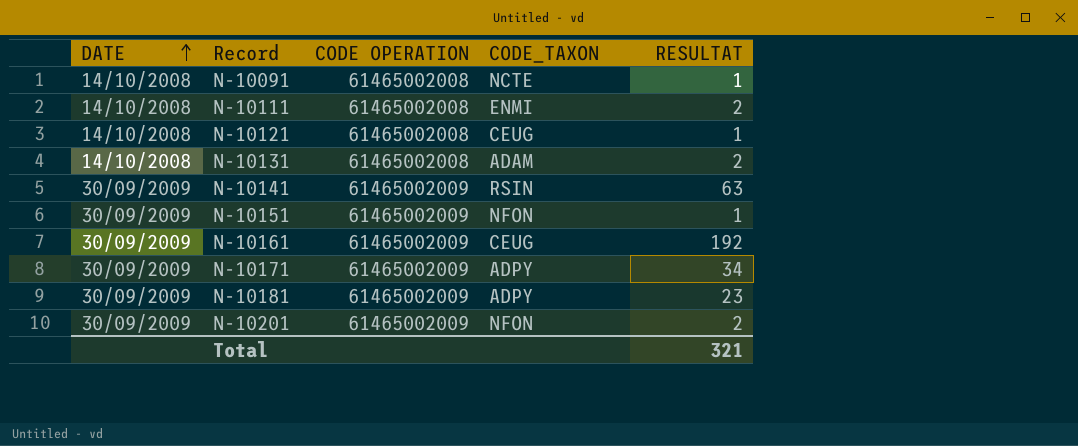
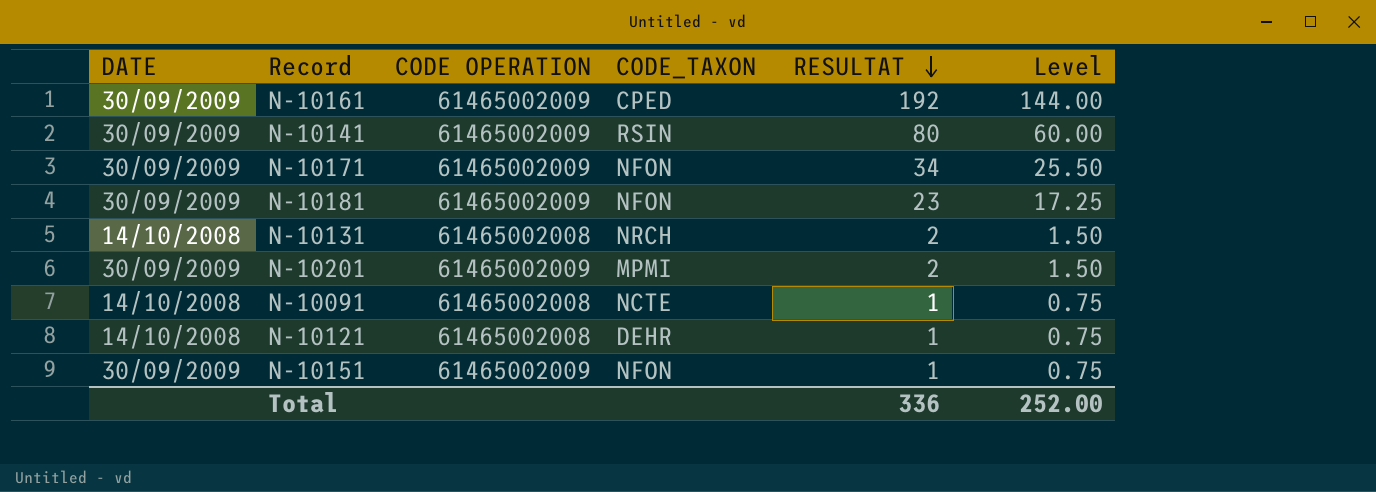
row order: DATE ascending -> RESULTAT descending
column Level | formula: none -> [RESULTAT] * 0.75
row N-10111: 14/10/2008 | 61465002008 | ENMI | 2 -> none
N-10161 | CODE_TAXON: CEUG -> CPED
N-10141 | RESULTAT: 63 -> 80
N-10171 | CODE_TAXON: ADPY -> NFON
N-10181 | CODE_TAXON: ADPY -> NFON
N-10131 | CODE_TAXON: ADAM -> NRCH
N-10201 | CODE_TAXON: NFON -> MPMI
N-10121 | CODE_TAXON: CEUG -> DEHR
Total | RESULTAT: 321 -> 336

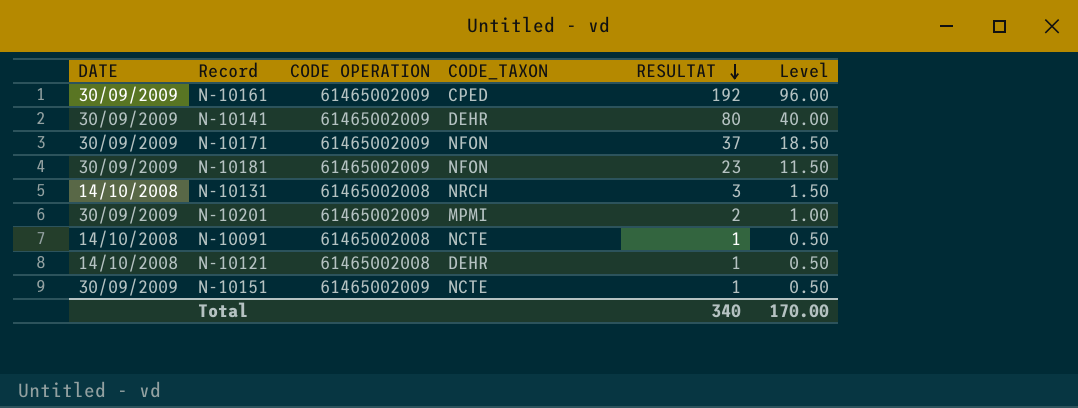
column Level | formula: [RESULTAT] * 0.75 -> [RESULTAT] * 0.5
N-10141 | CODE_TAXON: RSIN -> DEHR
N-10171 | RESULTAT: 34 -> 37
N-10131 | RESULTAT: 2 -> 3
N-10151 | CODE_TAXON: NFON -> NCTE
Total | RESULTAT: 336 -> 340
Total | Level: 252.00 -> 170.00

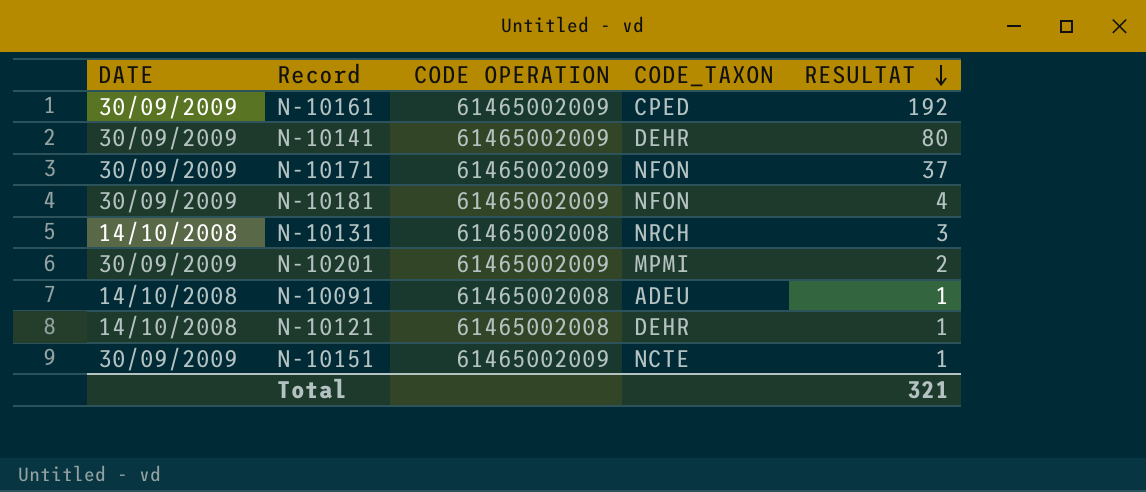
column Level | formula: [RESULTAT] * 0.5 -> none
N-10181 | RESULTAT: 23 -> 4
N-10091 | CODE_TAXON: NCTE -> ADEU
Total | RESULTAT: 340 -> 321

